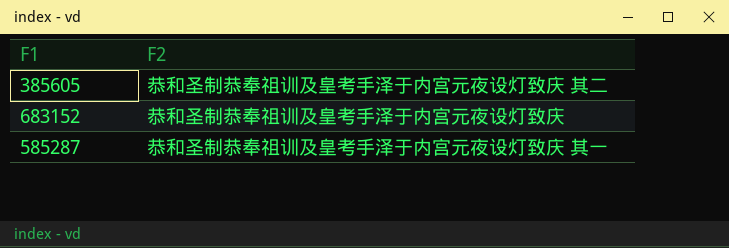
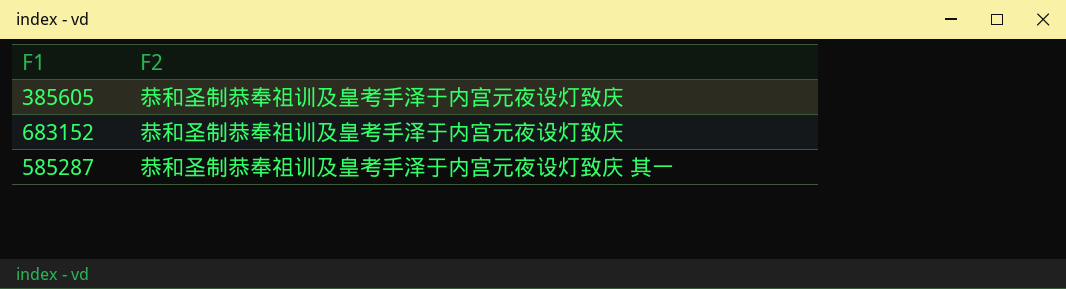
385605 | F2: 恭和圣制恭奉祖训及皇考手泽于内宫元夜设灯致庆 其二 -> 恭和圣制恭奉祖训及皇考手泽于内宫元夜设灯致庆

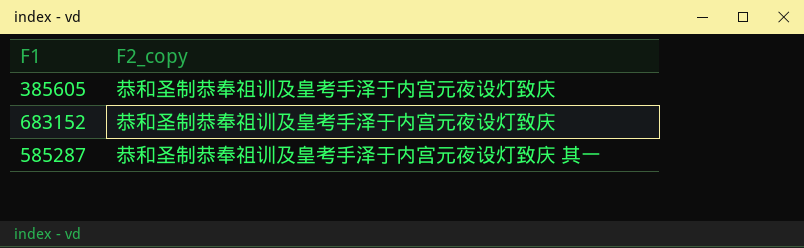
column name: F2 -> F2_copy

